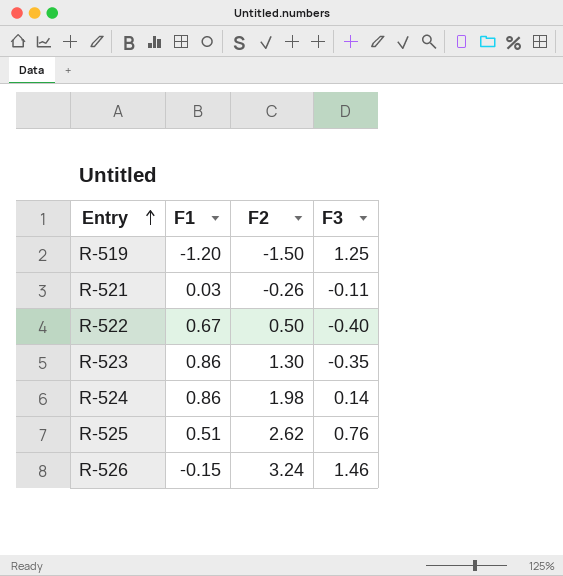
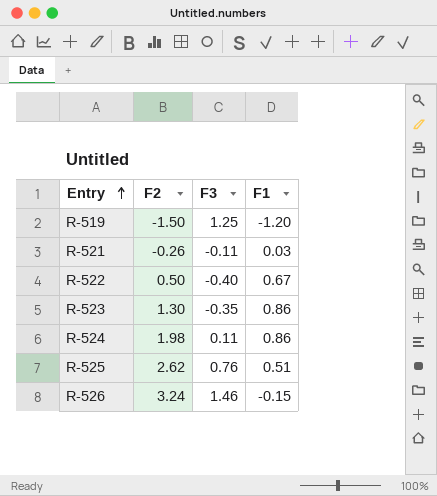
column F1 | position: 2 -> 4
R-524 | F3: 0.14 -> 0.11

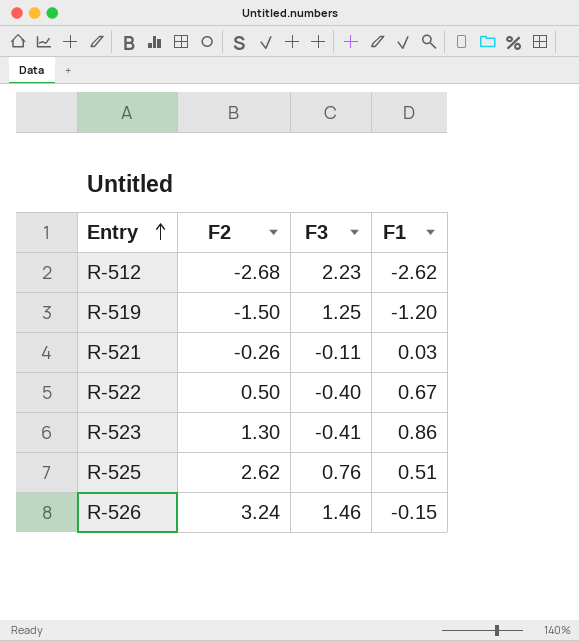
row R-524: 1.98 | 0.11 | 0.86 -> none
row R-512: none -> -2.68 | 2.23 | -2.62
R-523 | F3: -0.35 -> -0.41

